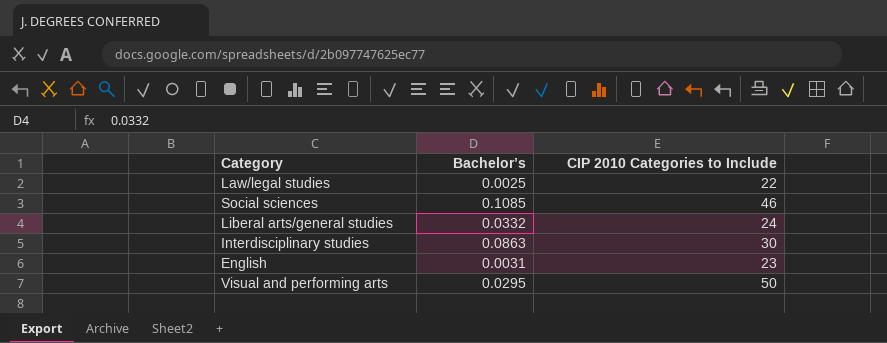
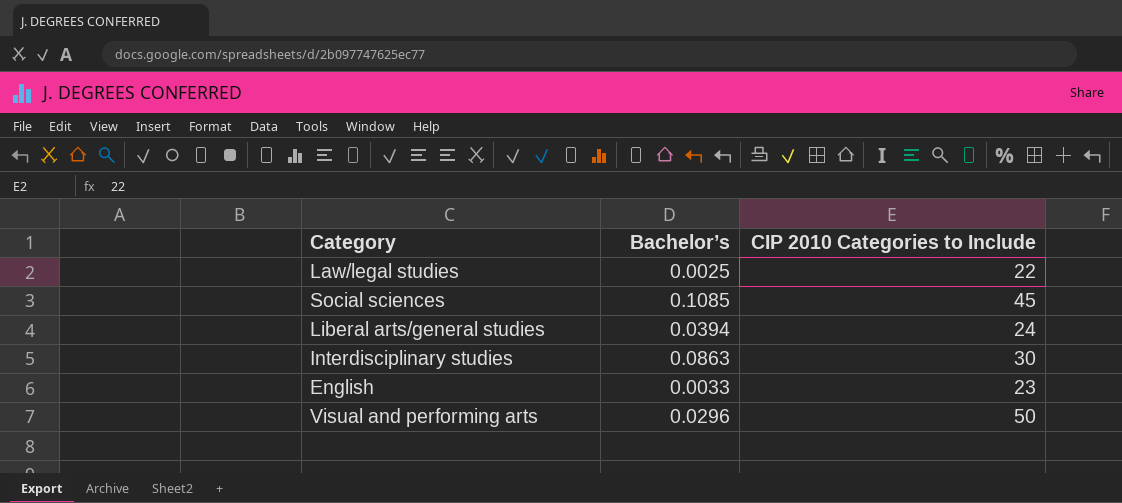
Social sciences | CIP 2010 Categories to Include: 46 -> 45
Liberal arts/general studies | Bachelor’s: 0.0332 -> 0.0394
English | Bachelor’s: 0.0031 -> 0.0033
Visual and performing arts | Bachelor’s: 0.0295 -> 0.0296

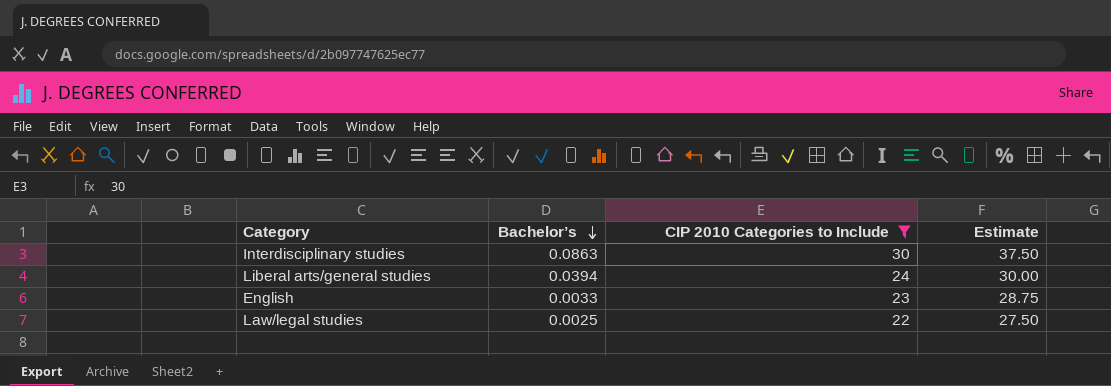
filter: none -> CIP 2010 Categories to Include <= 30
row order: none -> Bachelor’s descending
column Estimate | formula: none -> [CIP 2010 Categories to Include] * 1.25

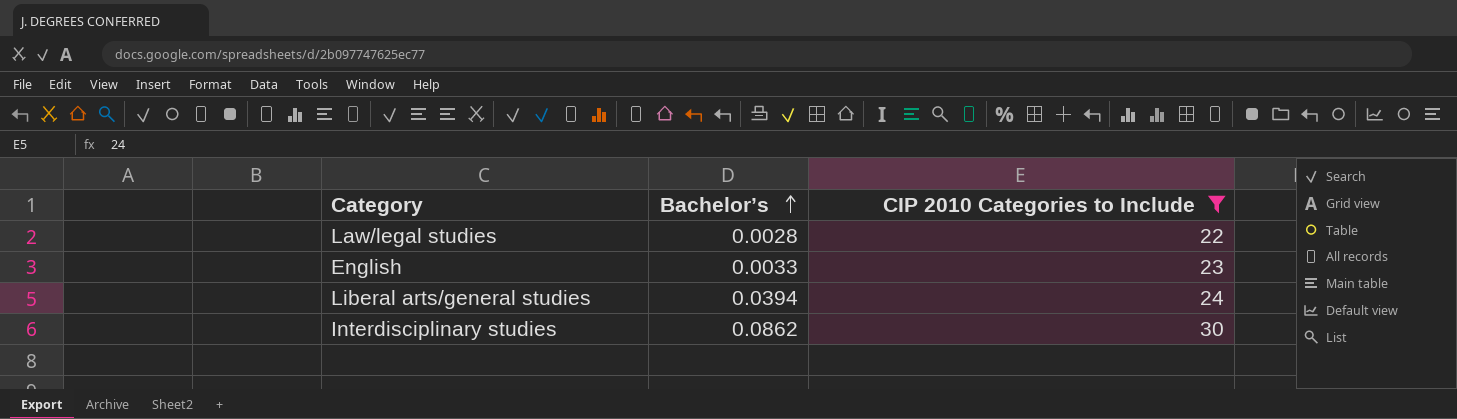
row order: Bachelor’s descending -> Bachelor’s ascending
column Estimate | formula: [CIP 2010 Categories to Include] * 1.25 -> none
Law/legal studies | Bachelor’s: 0.0025 -> 0.0028
Interdisciplinary studies | Bachelor’s: 0.0863 -> 0.0862

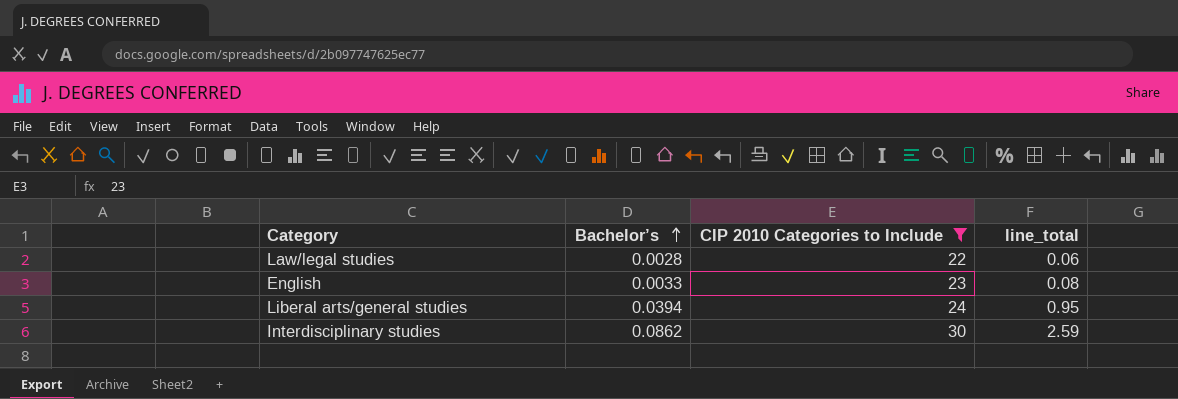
column line_total | formula: none -> [Bachelor’s] * [CIP 2010 Categories to Include]

